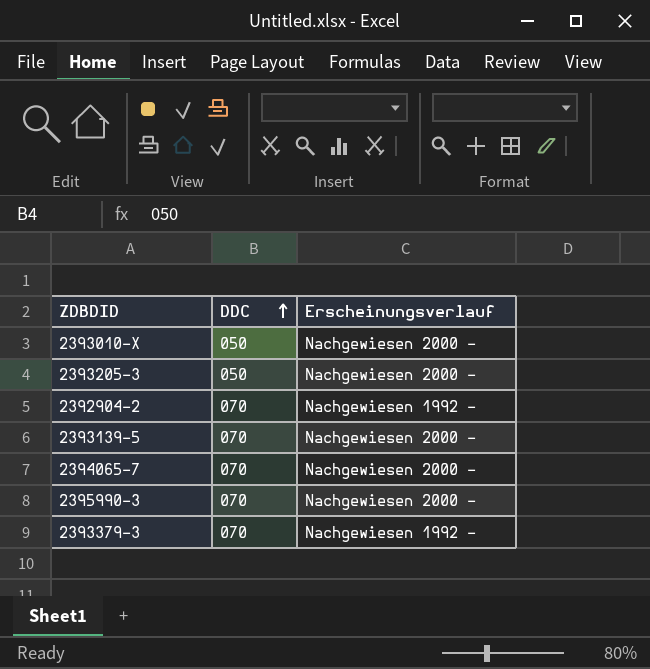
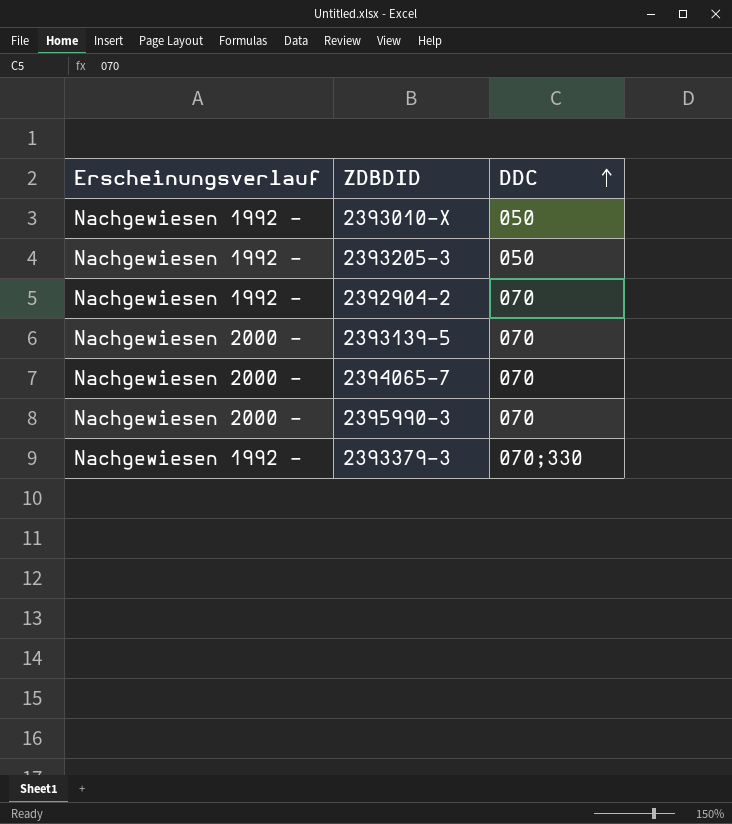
column Erscheinungsverlauf | position: 3 -> 1
2393010-X | Erscheinungsverlauf: Nachgewiesen 2000 - -> Nachgewiesen 1992 -
2393205-3 | Erscheinungsverlauf: Nachgewiesen 2000 - -> Nachgewiesen 1992 -
2393379-3 | DDC: 070 -> 070;330

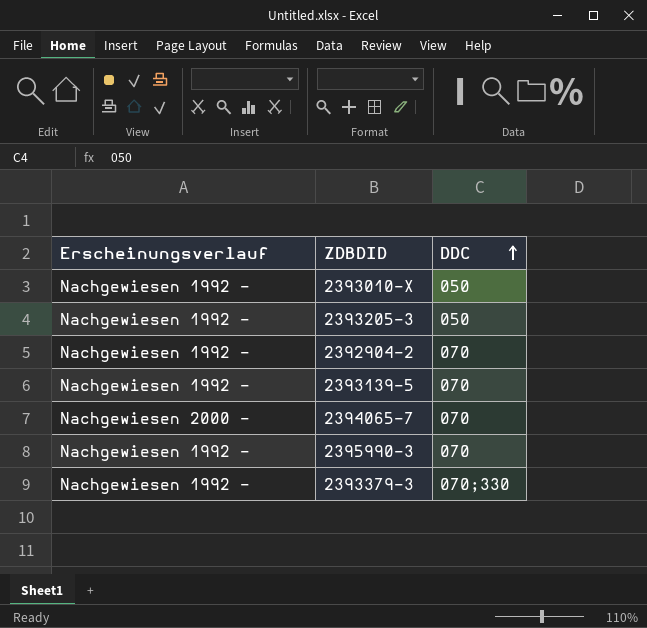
2393139-5 | Erscheinungsverlauf: Nachgewiesen 2000 - -> Nachgewiesen 1992 -
2395990-3 | Erscheinungsverlauf: Nachgewiesen 2000 - -> Nachgewiesen 1992 -

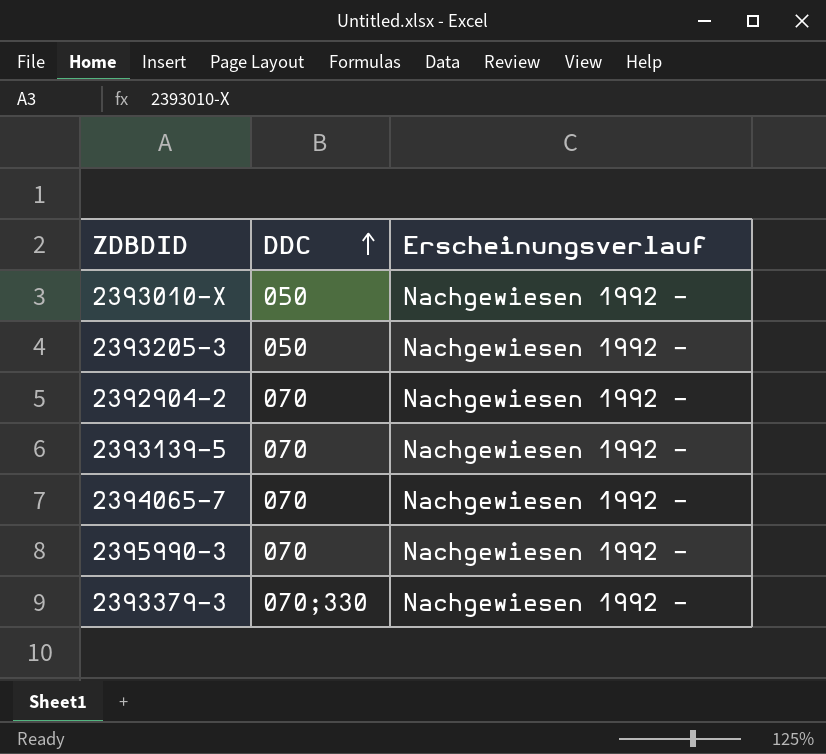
column Erscheinungsverlauf | position: 1 -> 3
2394065-7 | Erscheinungsverlauf: Nachgewiesen 2000 - -> Nachgewiesen 1992 -

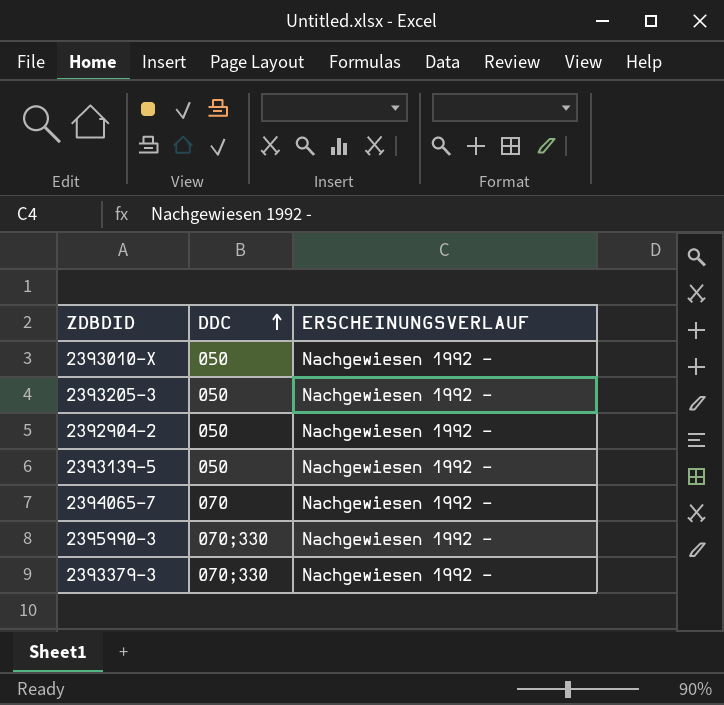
column name: Erscheinungsverlauf -> ERSCHEINUNGSVERLAUF
2392904-2 | DDC: 070 -> 050
2393139-5 | DDC: 070 -> 050
2395990-3 | DDC: 070 -> 070;330

